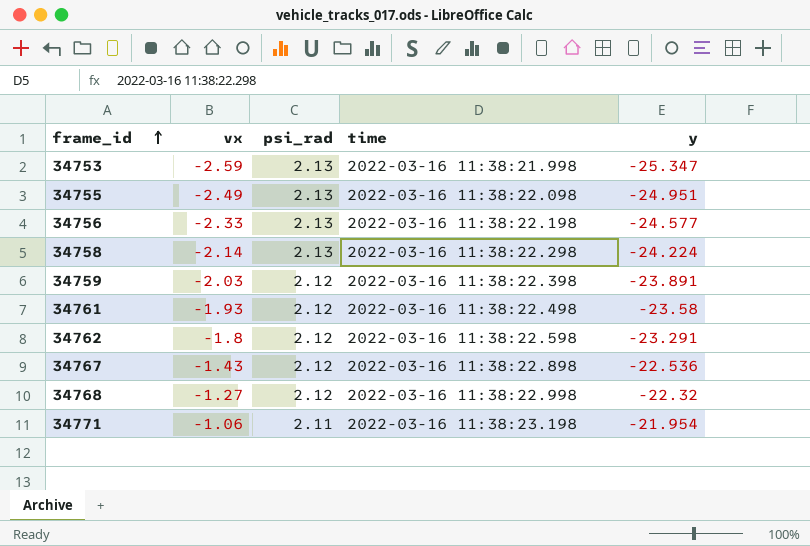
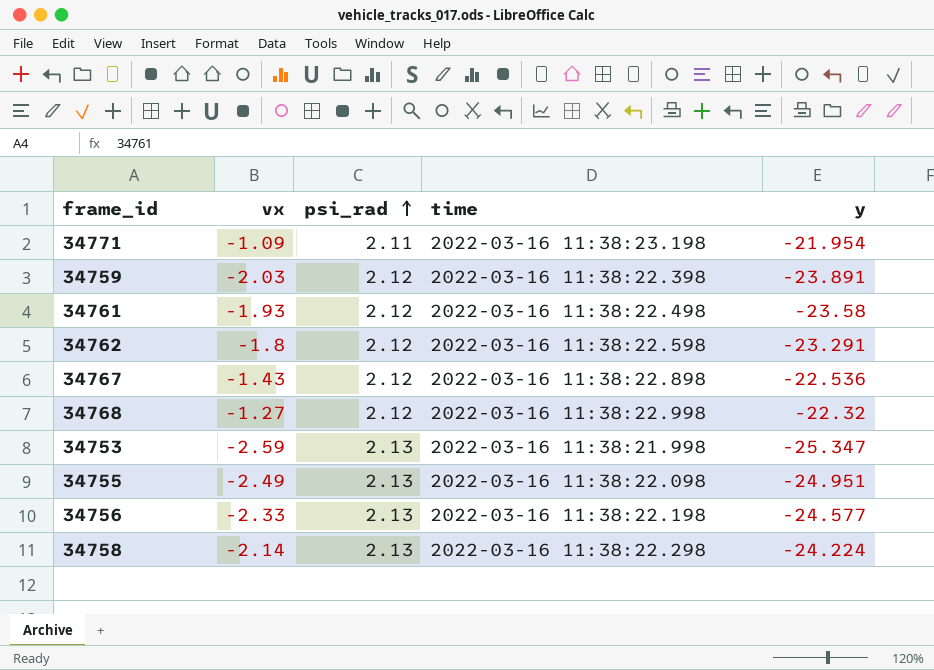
row order: frame_id ascending -> psi_rad ascending
34771 | vx: -1.06 -> -1.09

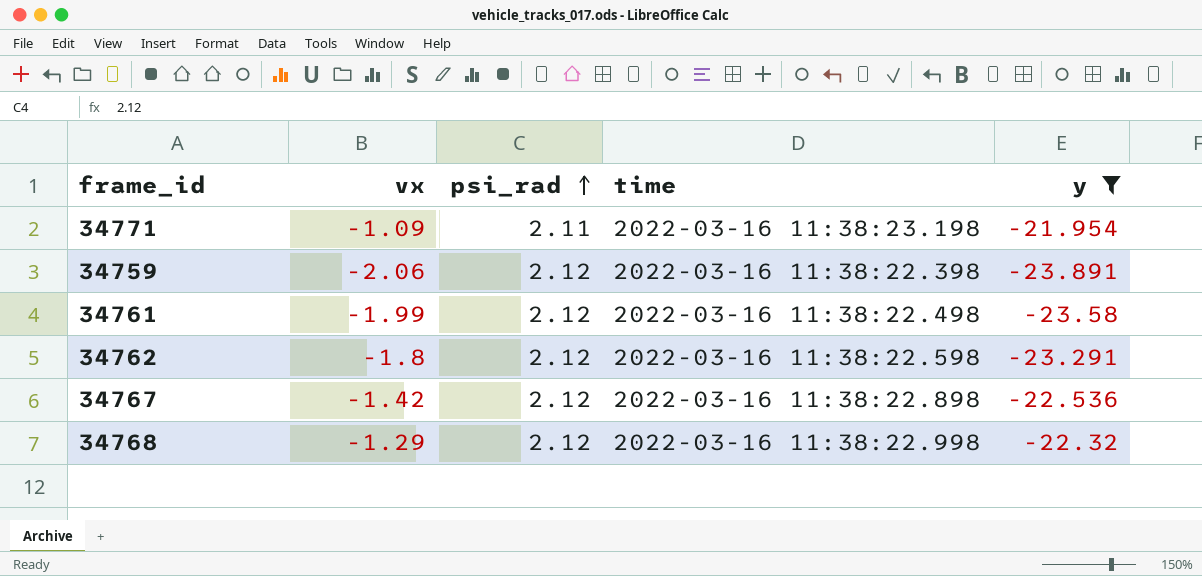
filter: none -> y >= -23.891
34759 | vx: -2.03 -> -2.06
34761 | vx: -1.93 -> -1.99
34767 | vx: -1.43 -> -1.42
34768 | vx: -1.27 -> -1.29

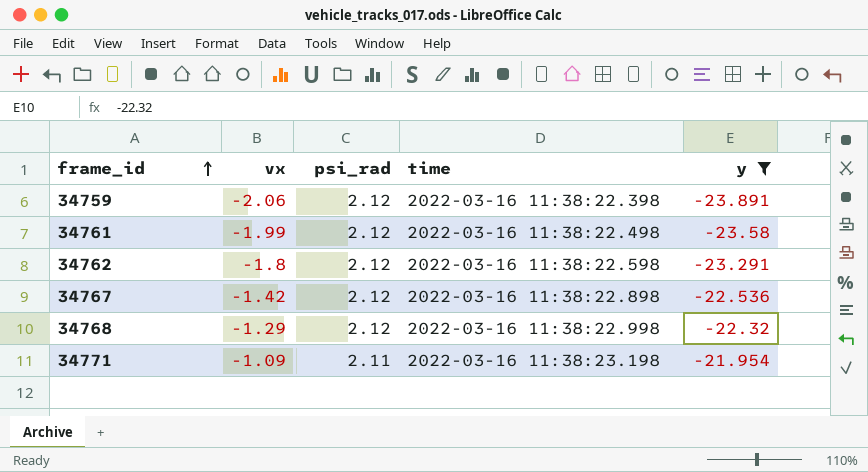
row order: psi_rad ascending -> frame_id ascending

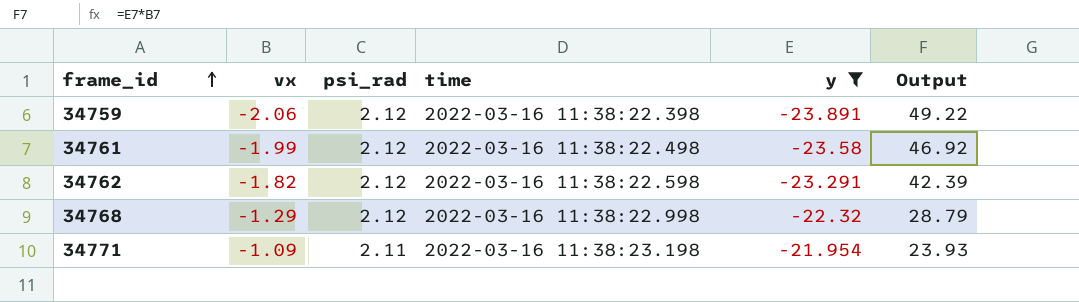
column Output | formula: none -> [vx] * [y]
row 34767: -1.42 | 2.12 | 2022-03-16 11:38:22.898 | -22.536 -> none
34762 | vx: -1.8 -> -1.82

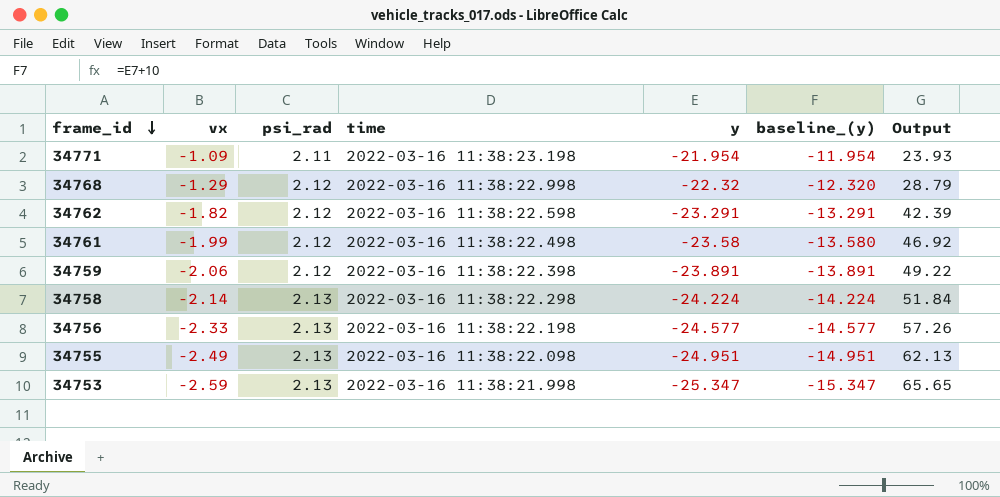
filter: y >= -23.891 -> none
row order: frame_id ascending -> frame_id descending
column baseline_(y) | formula: none -> [y] + 10

